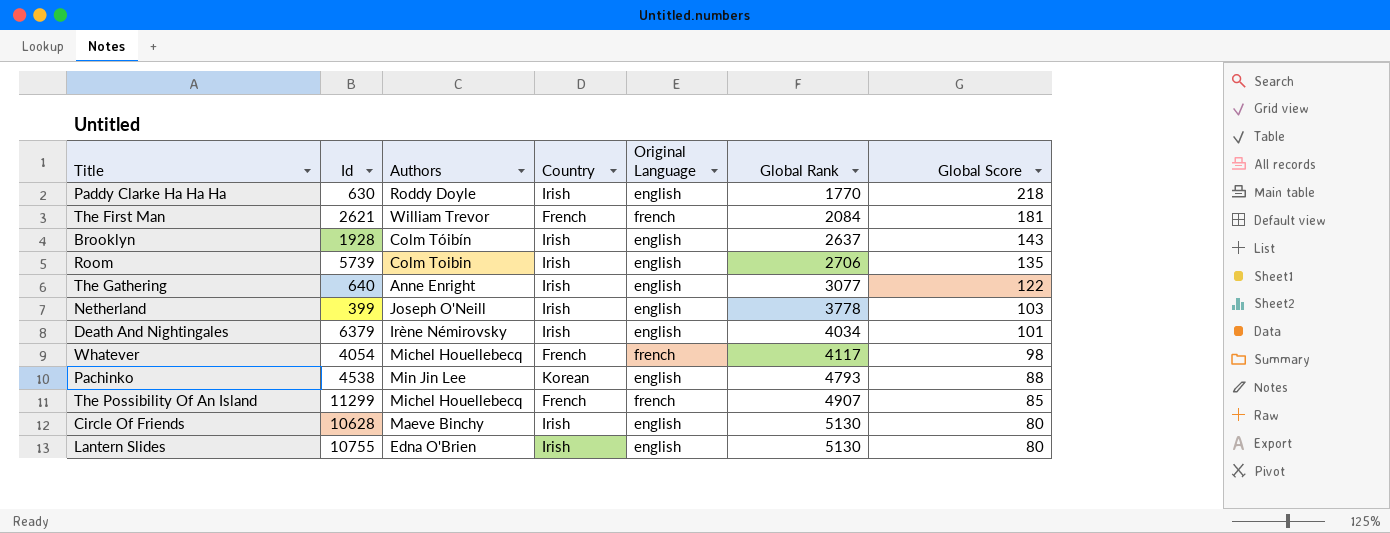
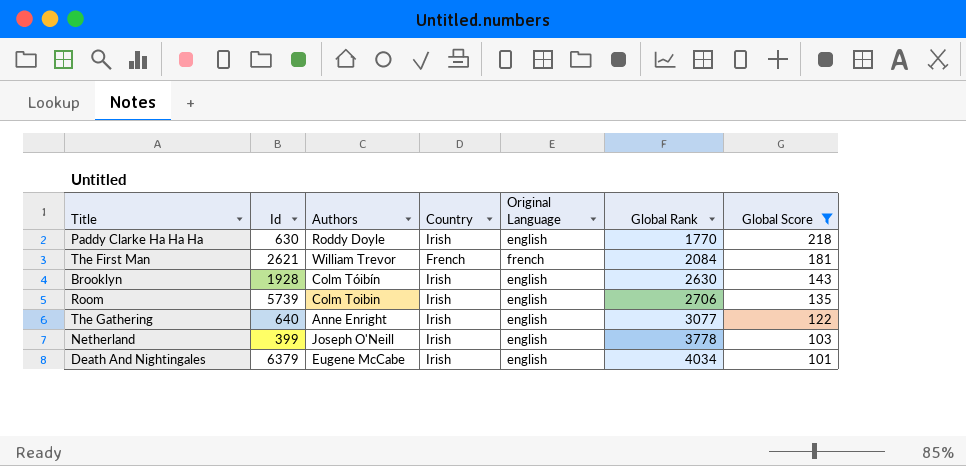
filter: none -> Global Score >= 101
Brooklyn | Global Rank: 2637 -> 2630
Death And Nightingales | Authors: Irène Némirovsky -> Eugene McCabe

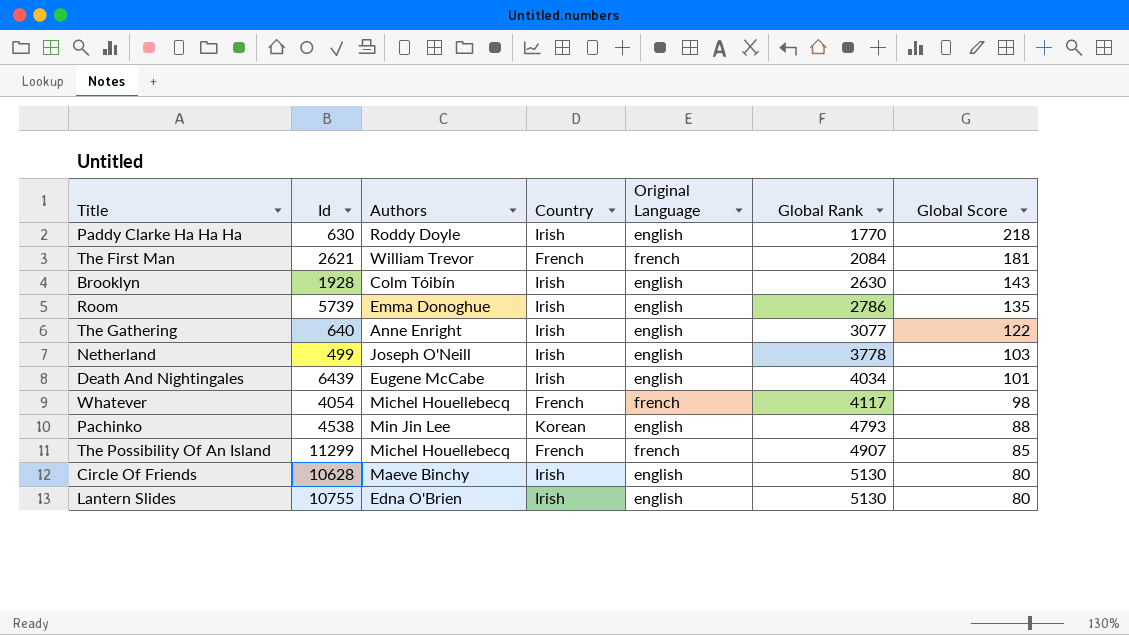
filter: Global Score >= 101 -> none
Room | Authors: Colm Toibin -> Emma Donoghue
Room | Global Rank: 2706 -> 2786
Netherland | Id: 399 -> 499
Death And Nightingales | Id: 6379 -> 6439

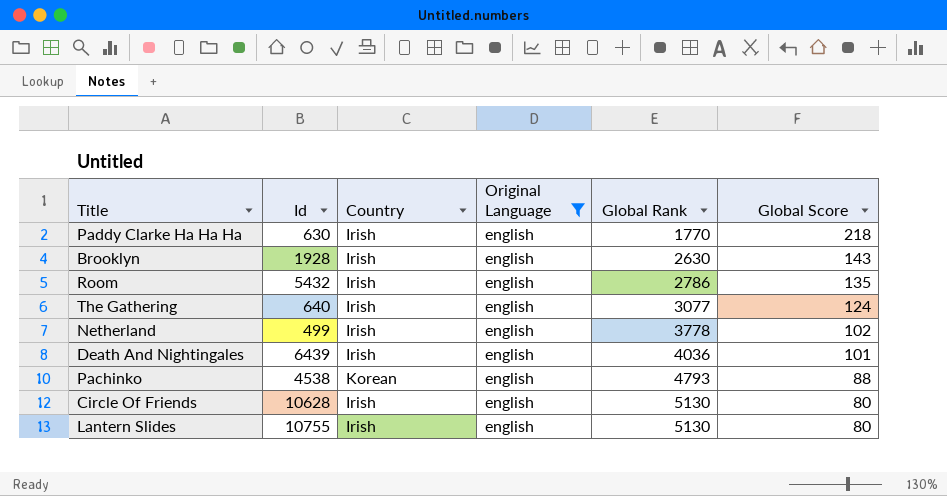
filter: none -> Original Language = english
column Authors | position: 3 -> none
Room | Id: 5739 -> 5432
The Gathering | Global Score: 122 -> 124
Netherland | Global Score: 103 -> 102
Death And Nightingales | Global Rank: 4034 -> 4036

